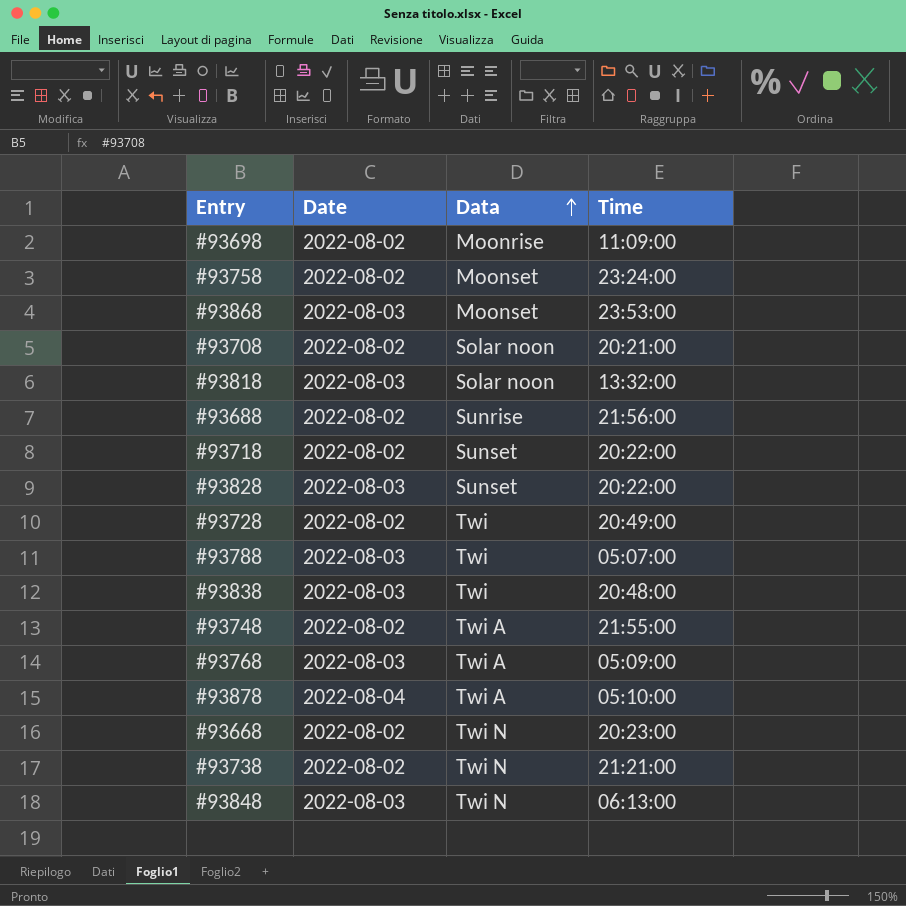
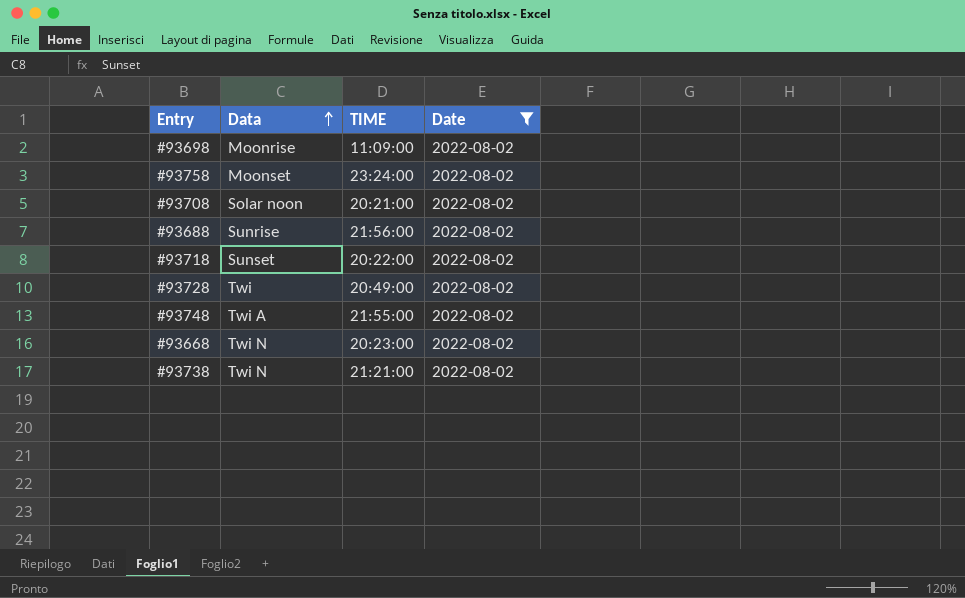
filter: none -> Date = 2022-08-02
column name: Time -> TIME
column Date | position: 2 -> 4

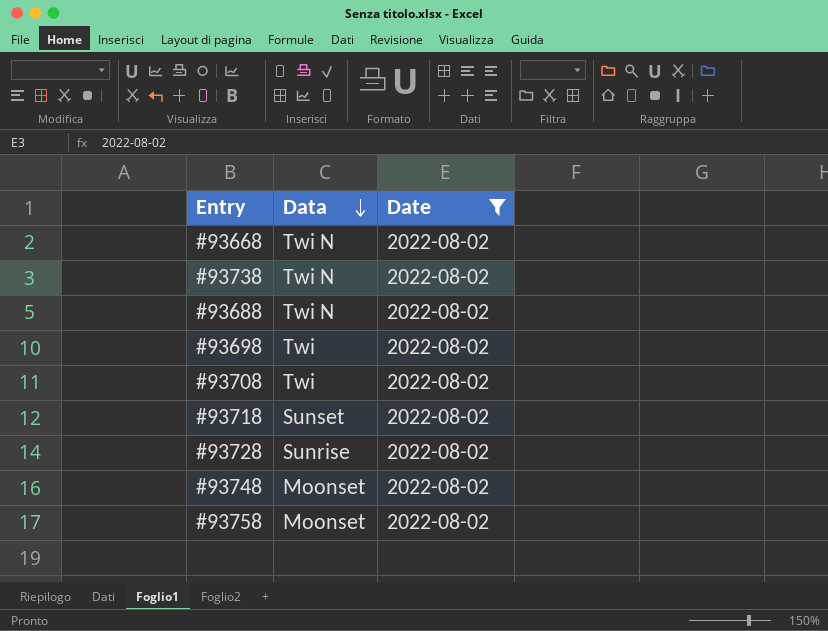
row order: Data ascending -> Data descending
column TIME | position: 3 -> none
#93688 | Data: Sunrise -> Twi N
#93698 | Data: Moonrise -> Twi
#93708 | Data: Solar noon -> Twi
#93728 | Data: Twi -> Sunrise
#93748 | Data: Twi A -> Moonset

